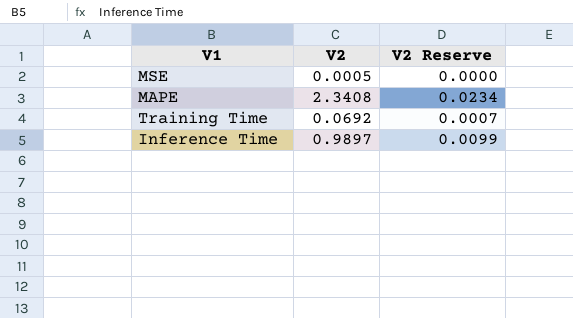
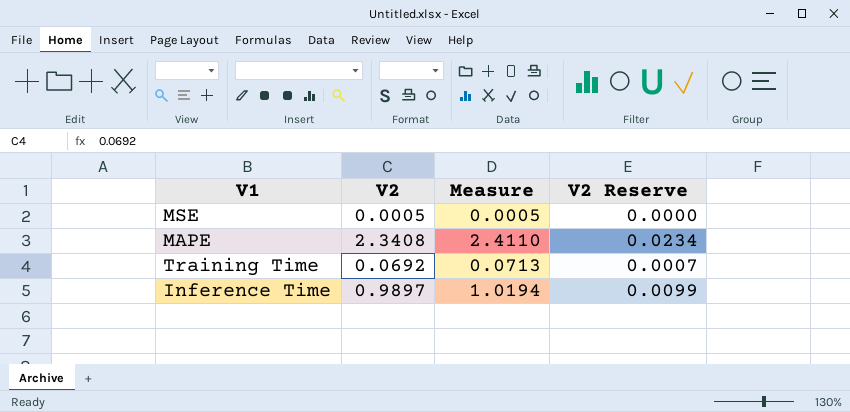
column Measure | formula: none -> [V2] * 1.03

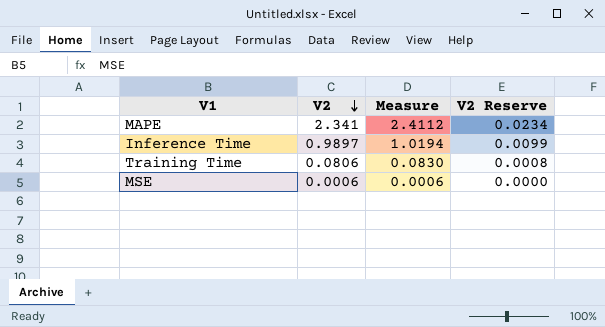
row order: none -> V2 descending
MAPE | V2: 2.3408 -> 2.341
MAPE | Measure: 2.4110 -> 2.4112
Training Time | V2: 0.0692 -> 0.0806
Training Time | Measure: 0.0713 -> 0.0830
Training Time | V2 Reserve: 0.0007 -> 0.0008
MSE | V2: 0.0005 -> 0.0006
MSE | Measure: 0.0005 -> 0.0006

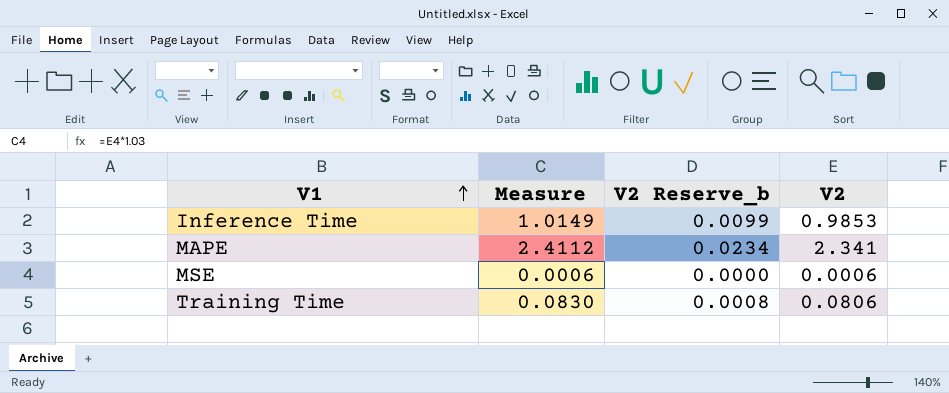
row order: V2 descending -> V1 ascending
column name: V2 Reserve -> V2 Reserve_b
column V2 | position: 2 -> 4
Inference Time | Measure: 1.0194 -> 1.0149
Inference Time | V2: 0.9897 -> 0.9853

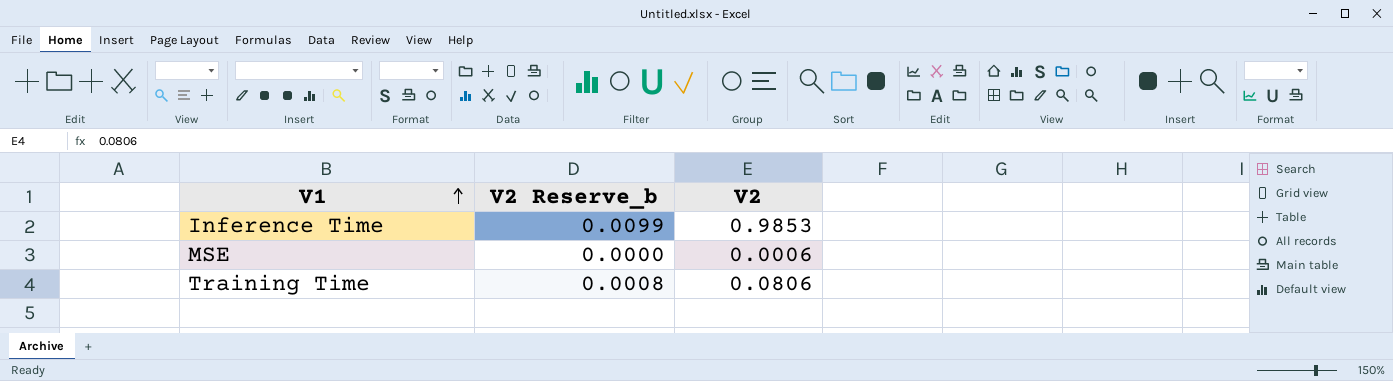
column Measure | formula: [V2] * 1.03 -> none
row MAPE: 2.4112 | 0.0234 | 2.341 -> none

